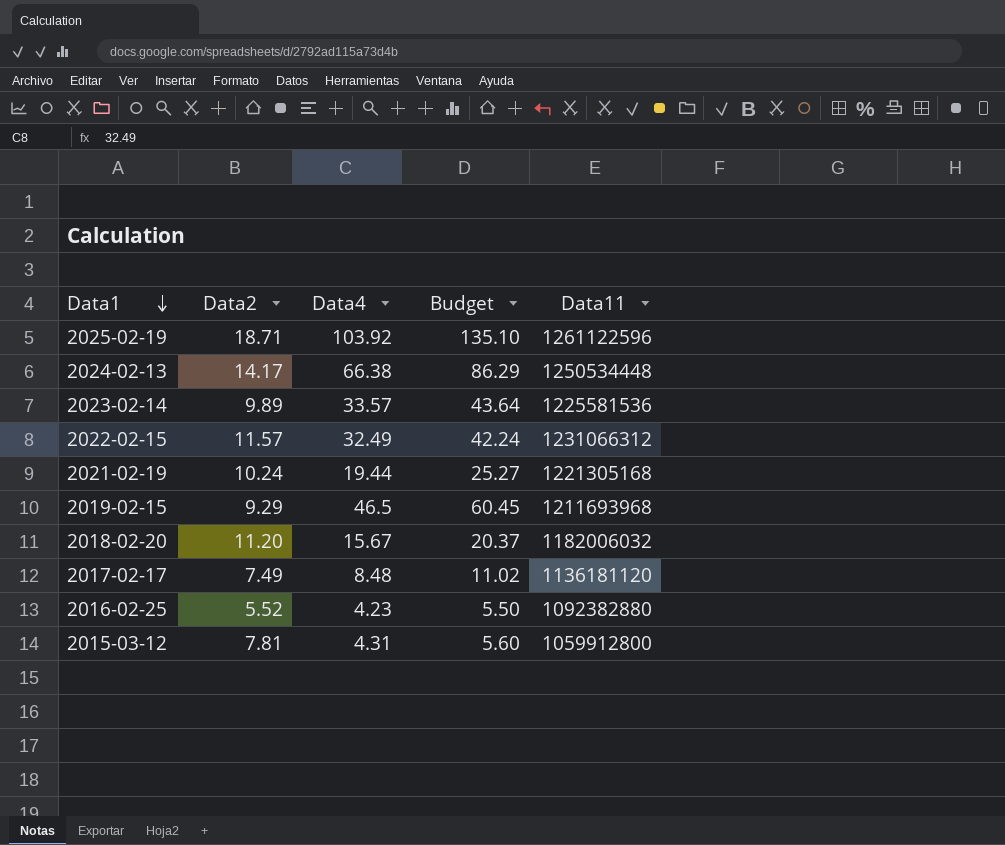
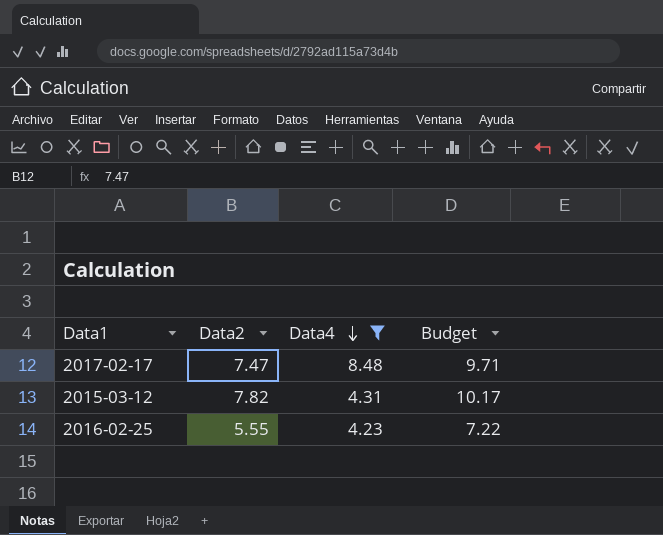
filter: none -> Data4 <= 8.48
row order: Data1 descending -> Data4 descending
column Data11 | position: 5 -> none
column Budget | formula: [Data4] * 1.3 -> [Data2] * 1.3
2017-02-17 | Data2: 7.49 -> 7.47
2015-03-12 | Data2: 7.81 -> 7.82
2016-02-25 | Data2: 5.52 -> 5.55

